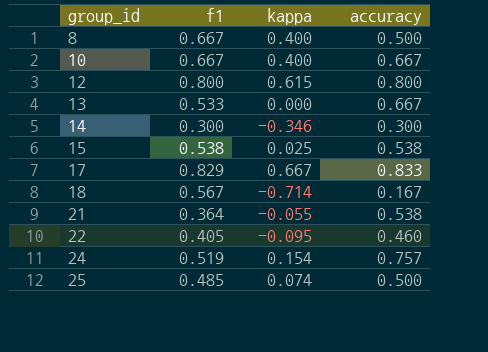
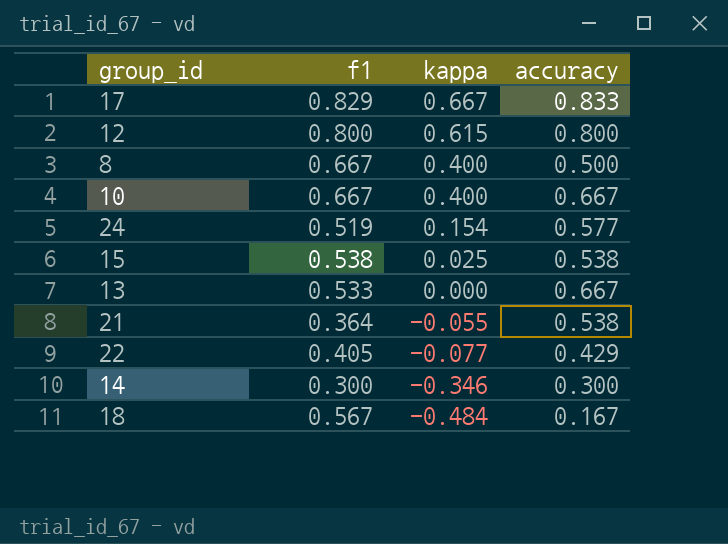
row order: group_id ascending -> kappa descending
row 25: 0.485 | 0.074 | 0.500 -> none
24 | accuracy: 0.757 -> 0.577
22 | kappa: -0.095 -> -0.077
22 | accuracy: 0.460 -> 0.429
18 | kappa: -0.714 -> -0.484

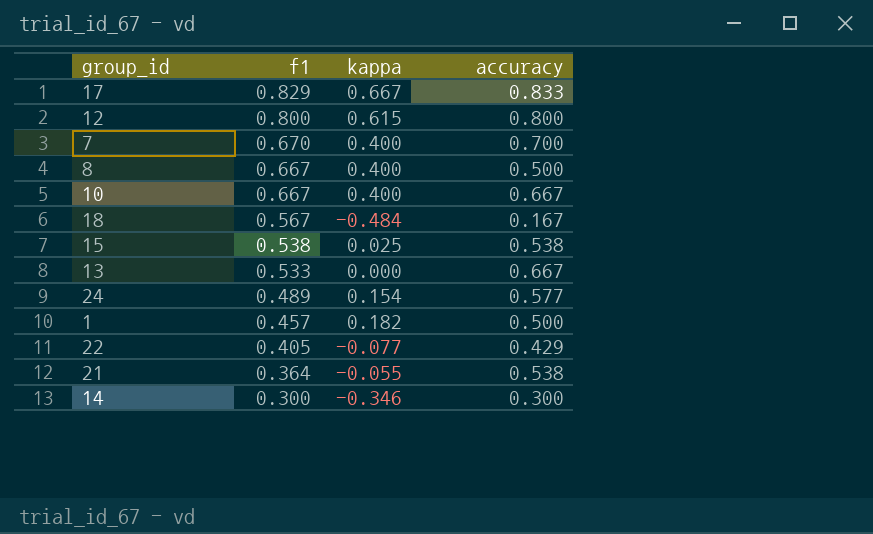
row order: kappa descending -> f1 descending
row 7: none -> 0.670 | 0.400 | 0.700
24 | f1: 0.519 -> 0.489
row 1: none -> 0.457 | 0.182 | 0.500

